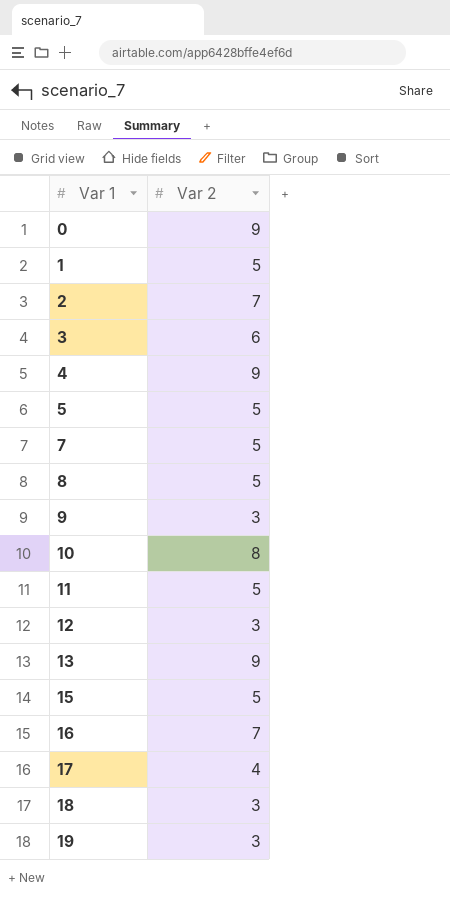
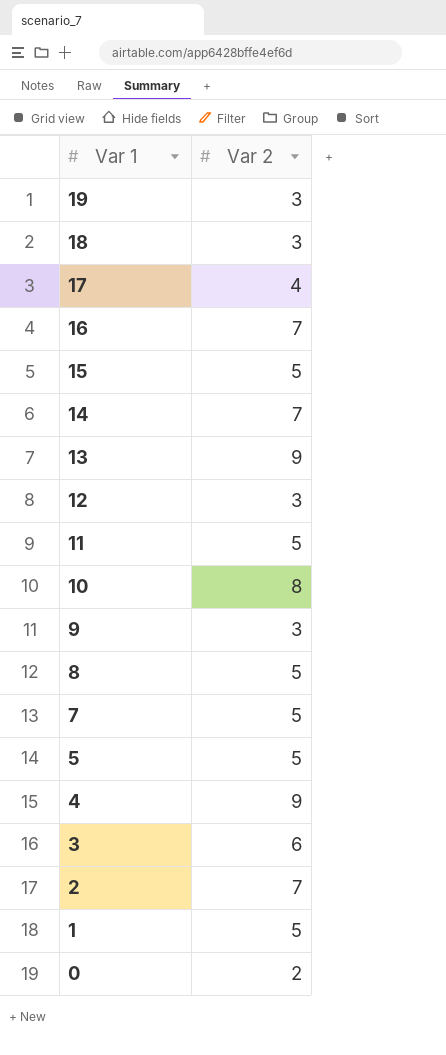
row order: Var 1 ascending -> Var 1 descending
row 14: none -> 7
0 | Var 2: 9 -> 2

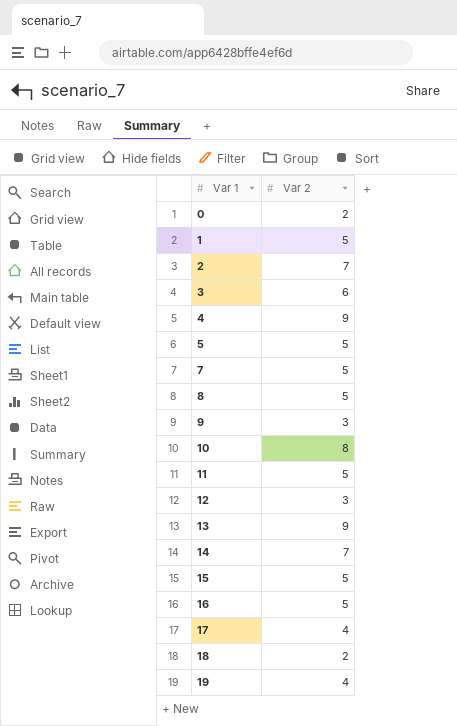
row order: Var 1 descending -> Var 1 ascending
16 | Var 2: 7 -> 5
18 | Var 2: 3 -> 2
19 | Var 2: 3 -> 4

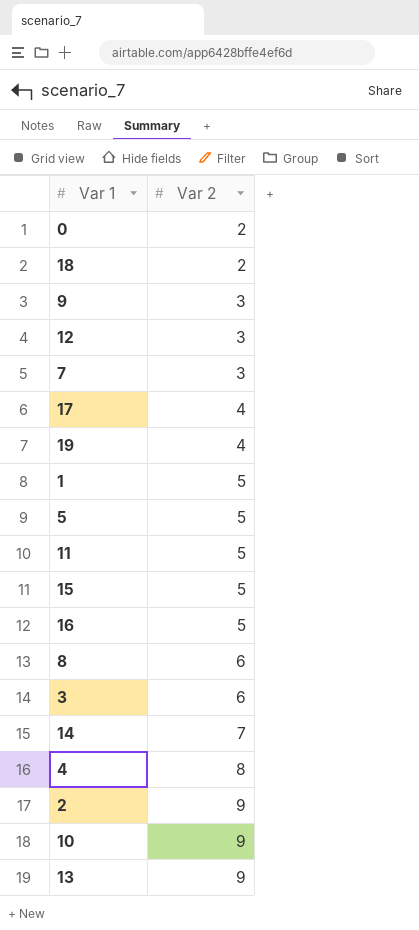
row order: Var 1 ascending -> Var 2 ascending
7 | Var 2: 5 -> 3
8 | Var 2: 5 -> 6
4 | Var 2: 9 -> 8
2 | Var 2: 7 -> 9
10 | Var 2: 8 -> 9

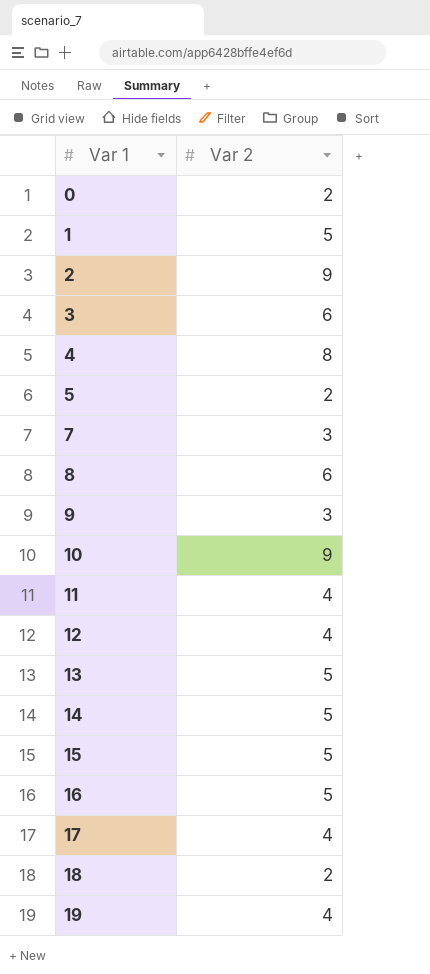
row order: Var 2 ascending -> Var 1 ascending
5 | Var 2: 5 -> 2
11 | Var 2: 5 -> 4
12 | Var 2: 3 -> 4
13 | Var 2: 9 -> 5
14 | Var 2: 7 -> 5

